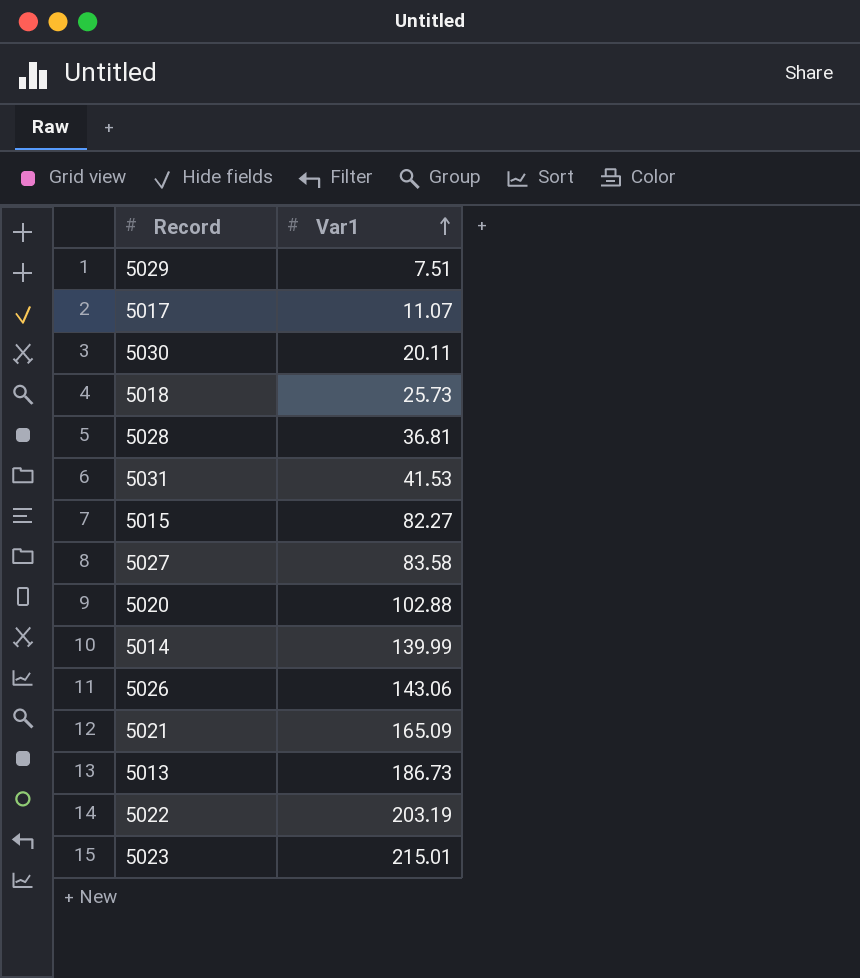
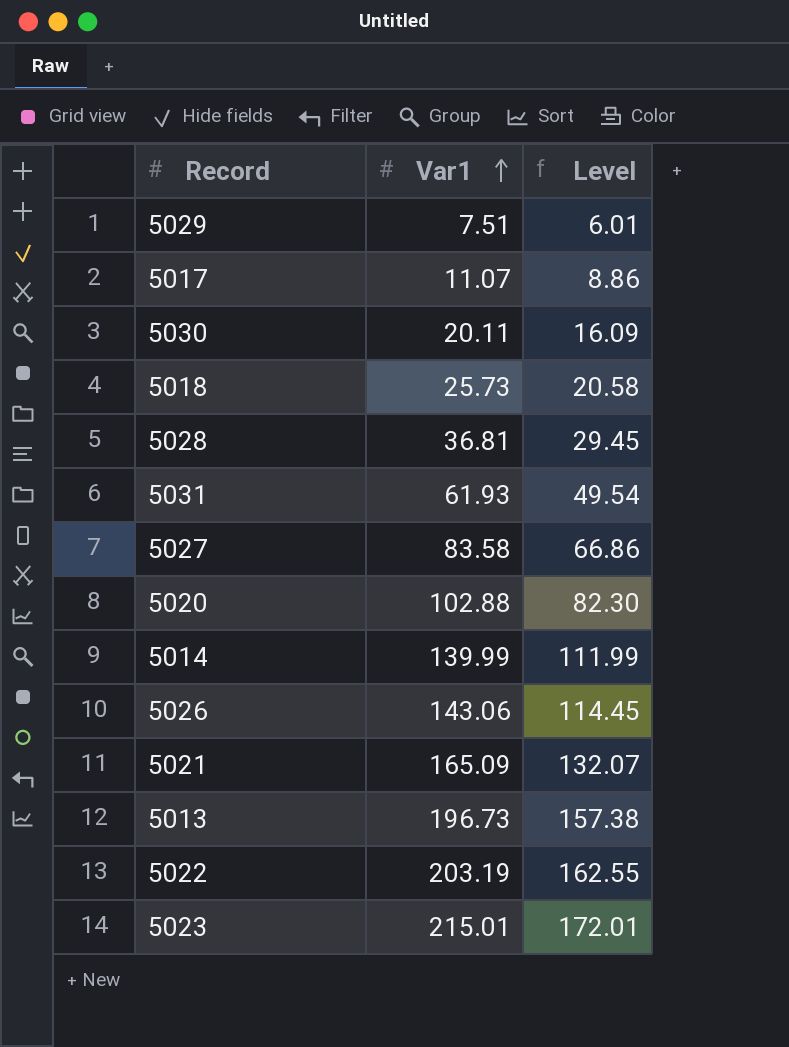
column Level | formula: none -> [Var1] * 0.8
row 5015: 82.27 -> none
5031 | Var1: 41.53 -> 61.93
5013 | Var1: 186.73 -> 196.73

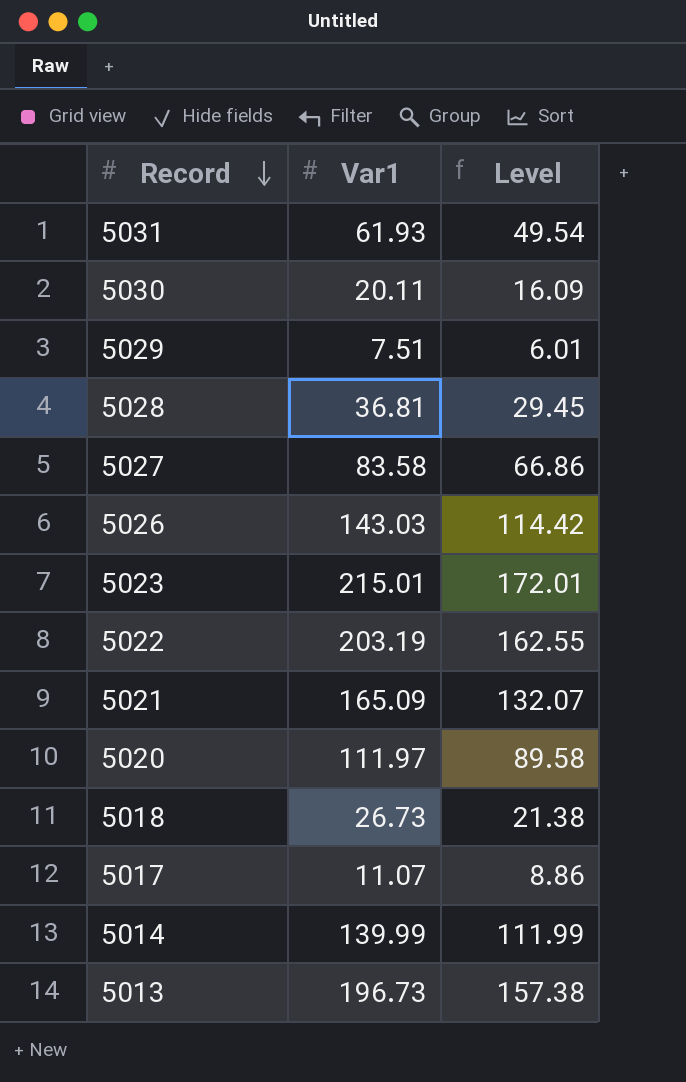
row order: Var1 ascending -> Record descending
5026 | Var1: 143.06 -> 143.03
5026 | Level: 114.45 -> 114.42
5020 | Var1: 102.88 -> 111.97
5020 | Level: 82.30 -> 89.58
5018 | Var1: 25.73 -> 26.73
5018 | Level: 20.58 -> 21.38

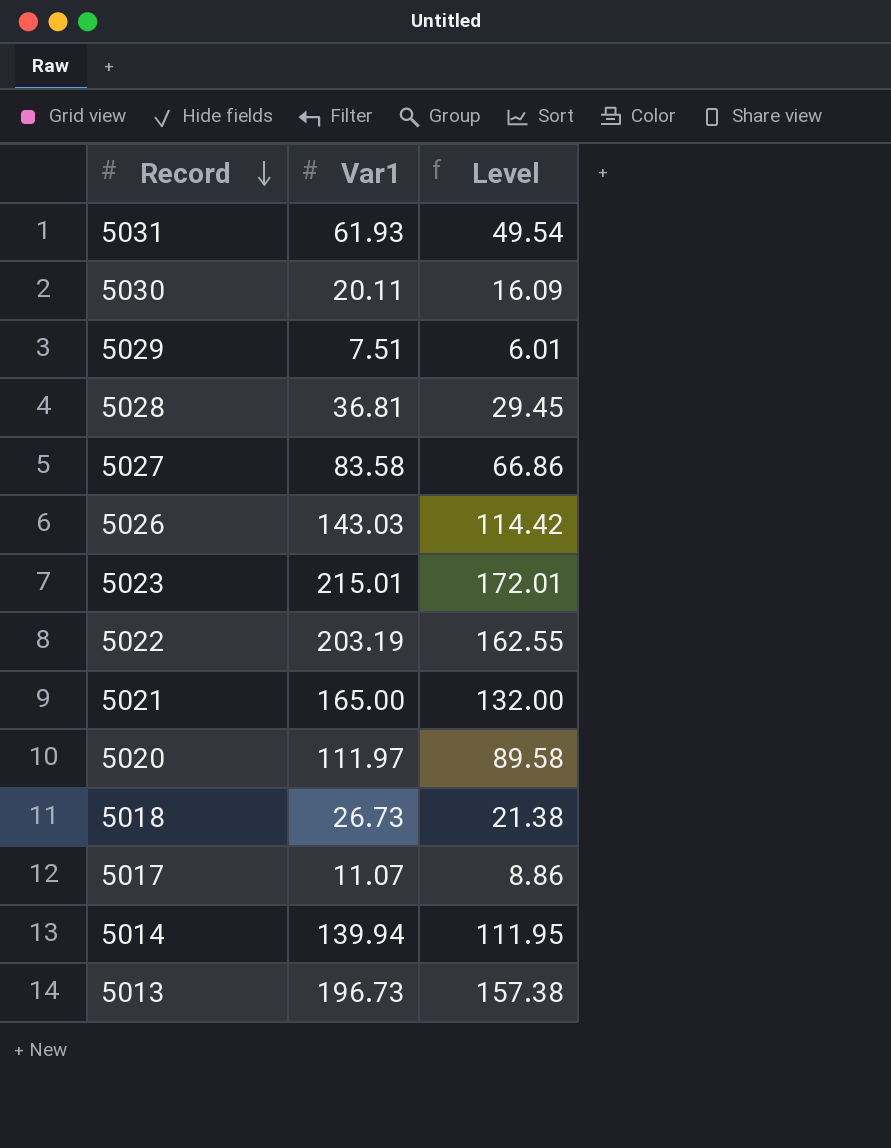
5021 | Var1: 165.09 -> 165.00
5021 | Level: 132.07 -> 132.00
5014 | Var1: 139.99 -> 139.94
5014 | Level: 111.99 -> 111.95

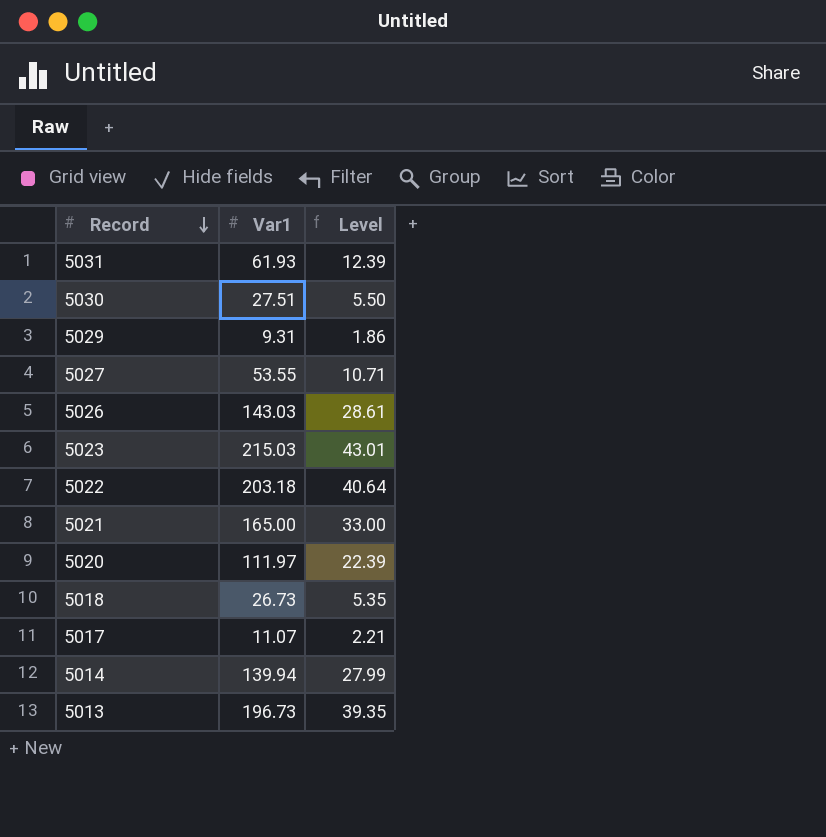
column Level | formula: [Var1] * 0.8 -> [Var1] * 0.2
row 5028: 36.81 | 29.45 -> none
5030 | Var1: 20.11 -> 27.51
5029 | Var1: 7.51 -> 9.31
5027 | Var1: 83.58 -> 53.55
5023 | Var1: 215.01 -> 215.03
5022 | Var1: 203.19 -> 203.18

